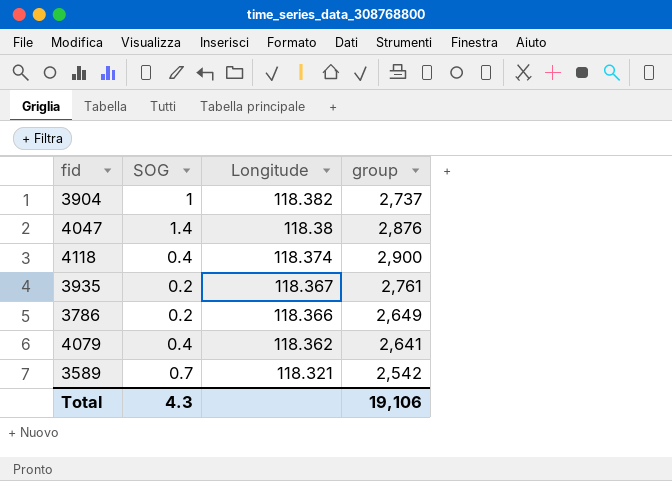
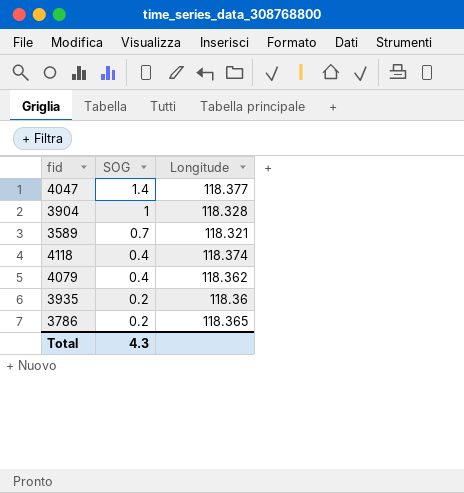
row order: Longitude descending -> SOG descending
column group | position: 4 -> none
4047 | Longitude: 118.38 -> 118.377
3904 | Longitude: 118.382 -> 118.328
3935 | Longitude: 118.367 -> 118.36
3786 | Longitude: 118.366 -> 118.365

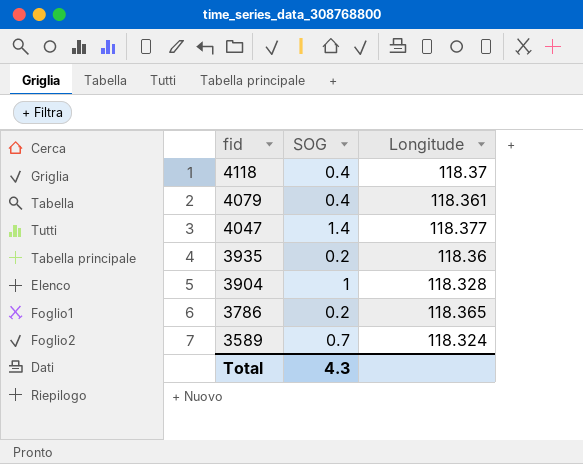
row order: SOG descending -> fid descending
4118 | Longitude: 118.374 -> 118.37
4079 | Longitude: 118.362 -> 118.361
3589 | Longitude: 118.321 -> 118.324

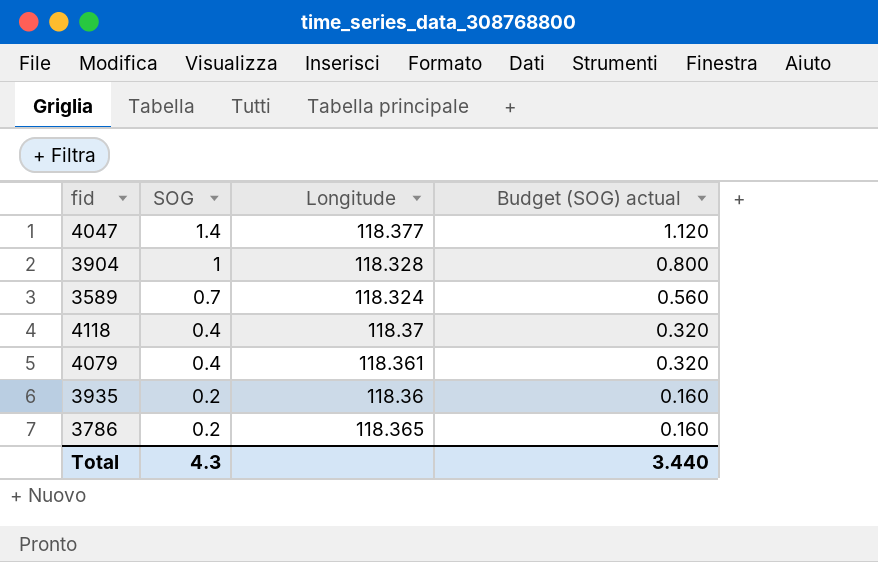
row order: fid descending -> SOG descending
column Budget (SOG) actual | formula: none -> [SOG] * 0.8

